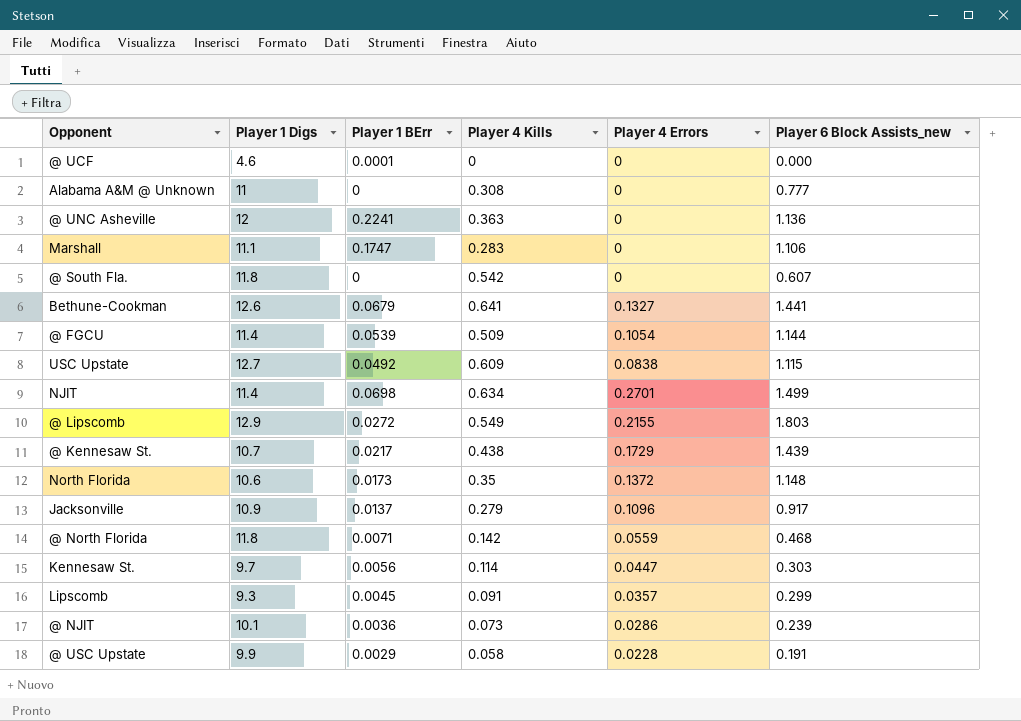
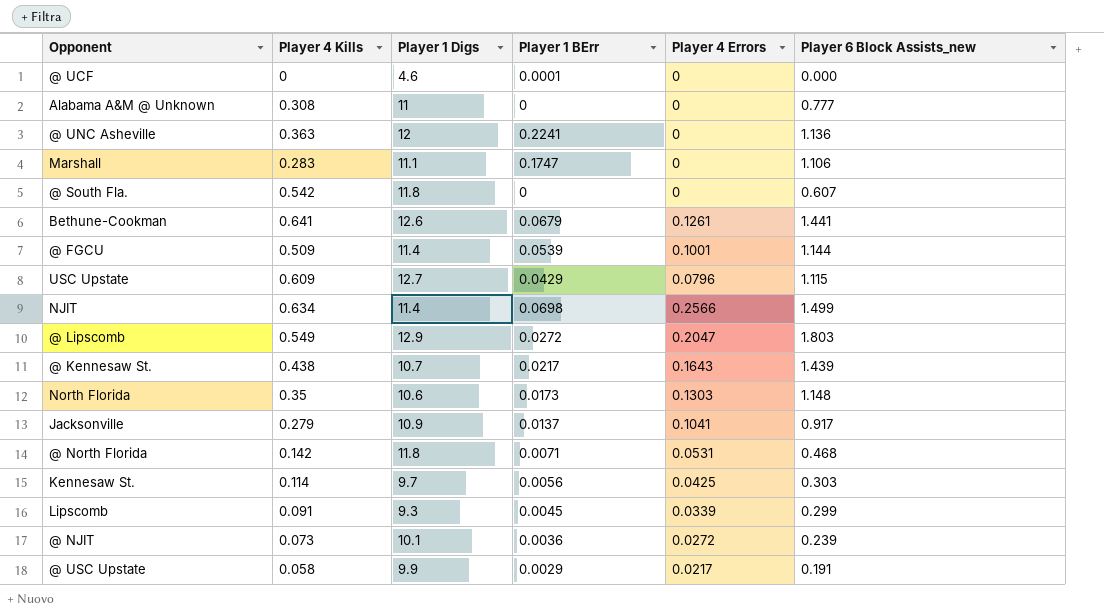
column Player 4 Kills | position: 4 -> 2
Bethune-Cookman | Player 4 Errors: 0.1327 -> 0.1261
@ FGCU | Player 4 Errors: 0.1054 -> 0.1001
USC Upstate | Player 1 BErr: 0.0492 -> 0.0429
USC Upstate | Player 4 Errors: 0.0838 -> 0.0796
NJIT | Player 4 Errors: 0.2701 -> 0.2566
@ Lipscomb | Player 4 Errors: 0.2155 -> 0.2047
@ Kennesaw St. | Player 4 Errors: 0.1729 -> 0.1643
North Florida | Player 4 Errors: 0.1372 -> 0.1303
Jacksonville | Player 4 Errors: 0.1096 -> 0.1041
@ North Florida | Player 4 Errors: 0.0559 -> 0.0531
Kennesaw St. | Player 4 Errors: 0.0447 -> 0.0425
Lipscomb | Player 4 Errors: 0.0357 -> 0.0339
@ NJIT | Player 4 Errors: 0.0286 -> 0.0272
@ USC Upstate | Player 4 Errors: 0.0228 -> 0.0217

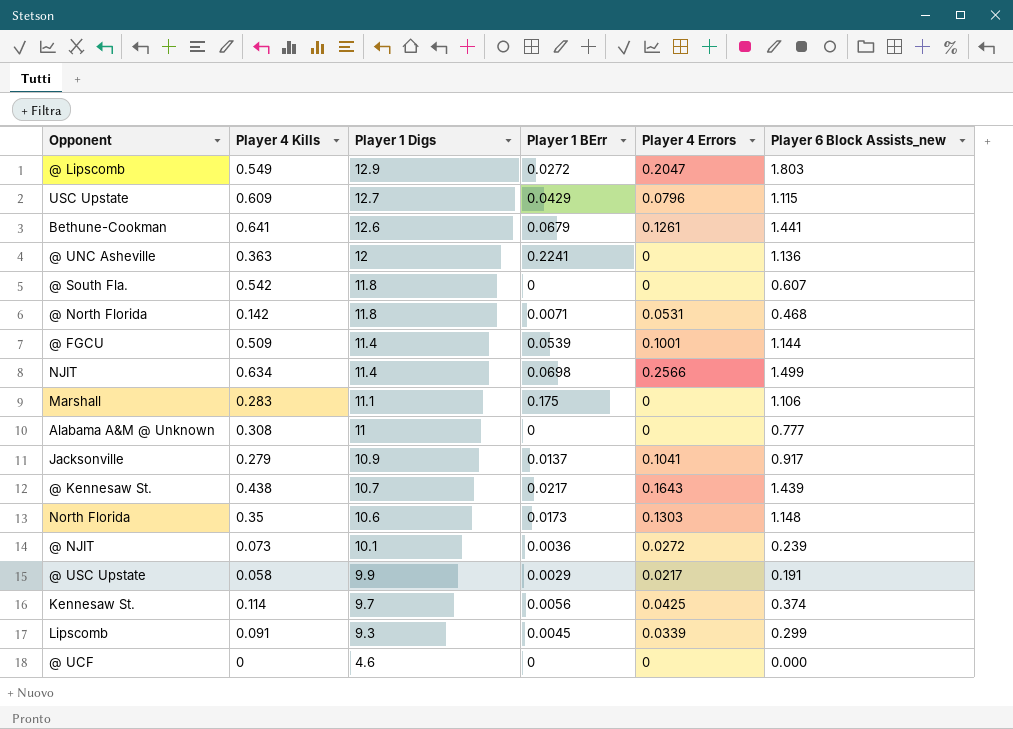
row order: none -> Player 1 Digs descending
Marshall | Player 1 BErr: 0.1747 -> 0.175
Kennesaw St. | Player 6 Block Assists_new: 0.303 -> 0.374
@ UCF | Player 1 BErr: 0.0001 -> 0

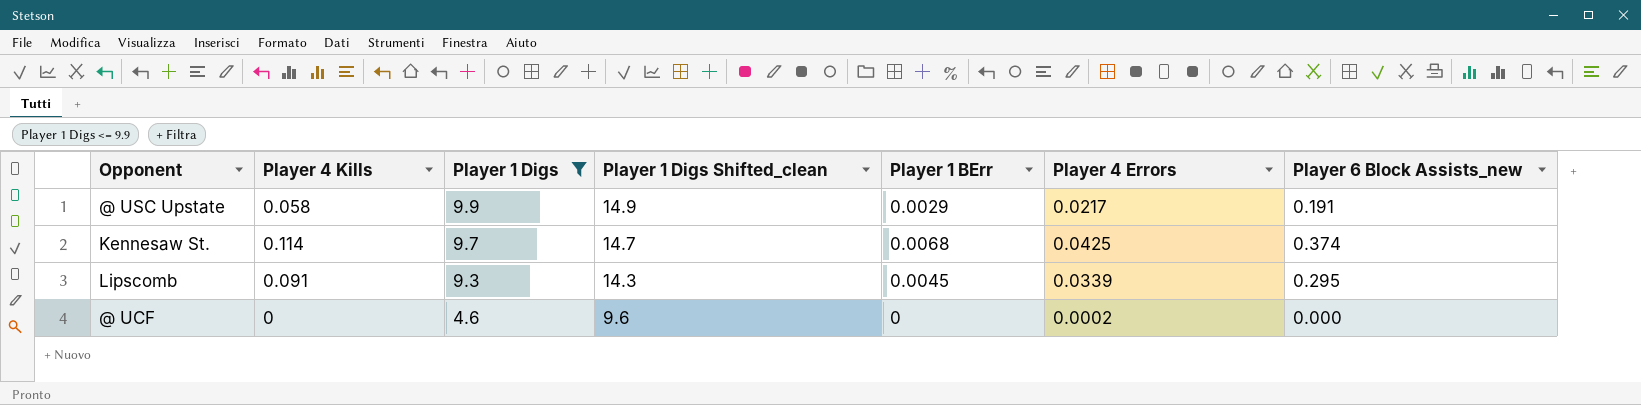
filter: none -> Player 1 Digs <= 9.9
column Player 1 Digs Shifted_clean | formula: none -> [Player 1 Digs] + 5
Kennesaw St. | Player 1 BErr: 0.0056 -> 0.0068
Lipscomb | Player 6 Block Assists_new: 0.299 -> 0.295
@ UCF | Player 4 Errors: 0 -> 0.0002

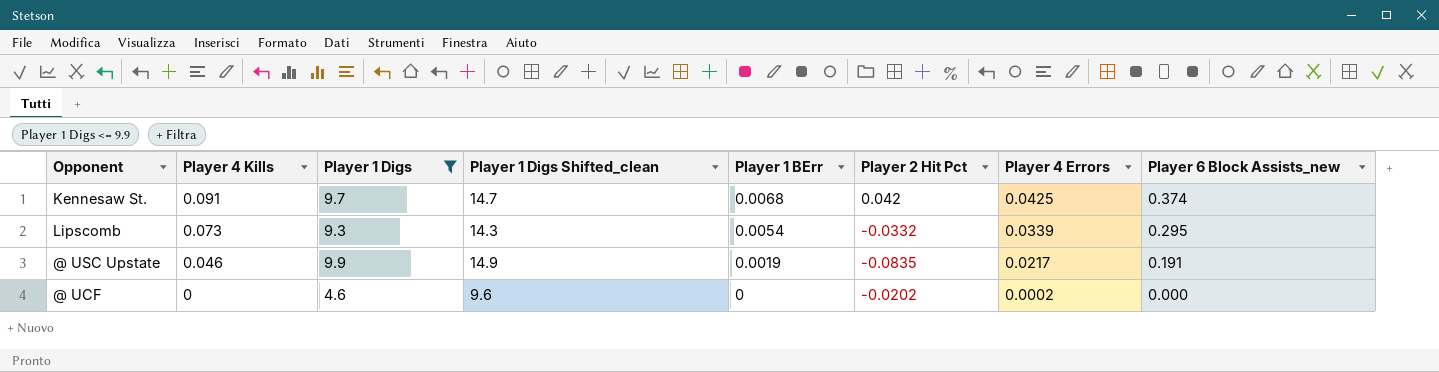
row order: Player 1 Digs descending -> Player 4 Kills descending
column Player 2 Hit Pct | position: none -> 6
Kennesaw St. | Player 4 Kills: 0.114 -> 0.091
Lipscomb | Player 4 Kills: 0.091 -> 0.073
Lipscomb | Player 1 BErr: 0.0045 -> 0.0054
@ USC Upstate | Player 4 Kills: 0.058 -> 0.046
@ USC Upstate | Player 1 BErr: 0.0029 -> 0.0019

